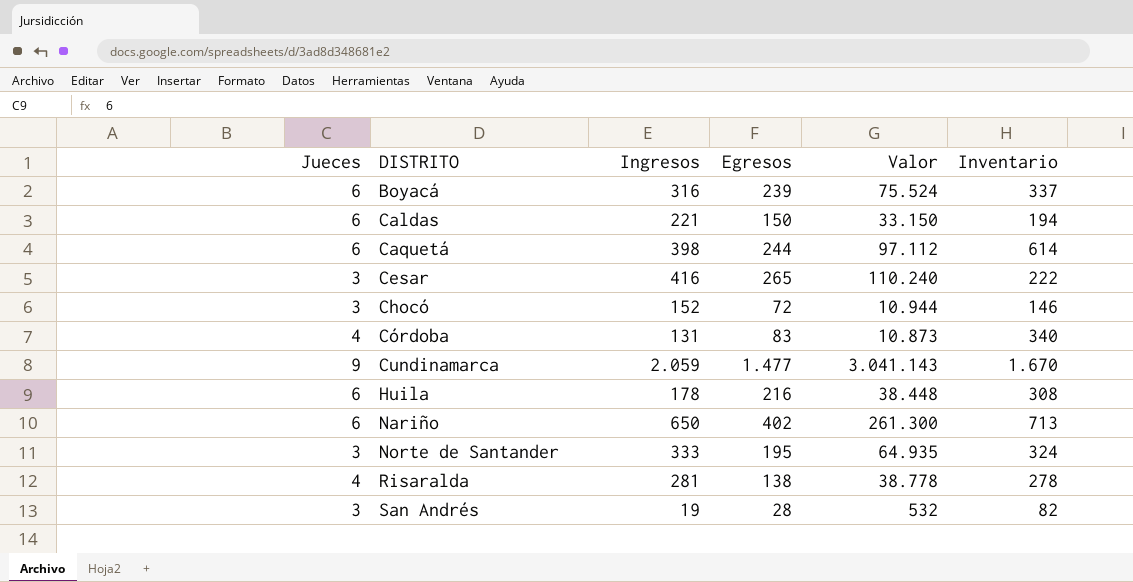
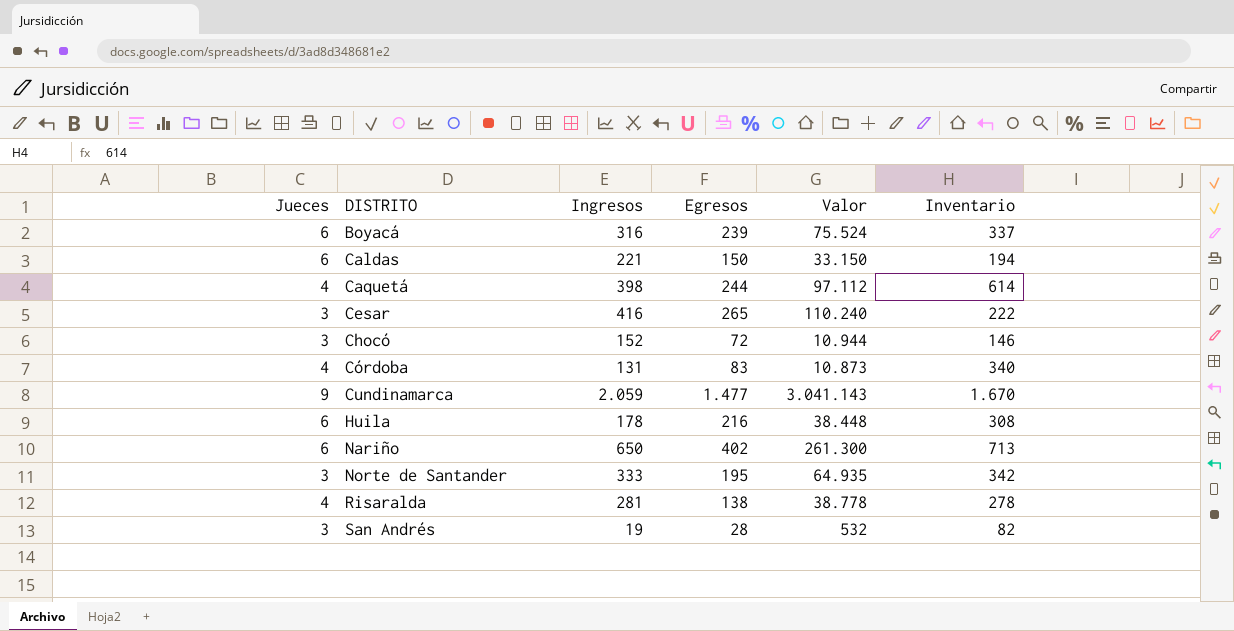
Caquetá | Jueces: 6 -> 4
Norte de Santander | Inventario: 324 -> 342

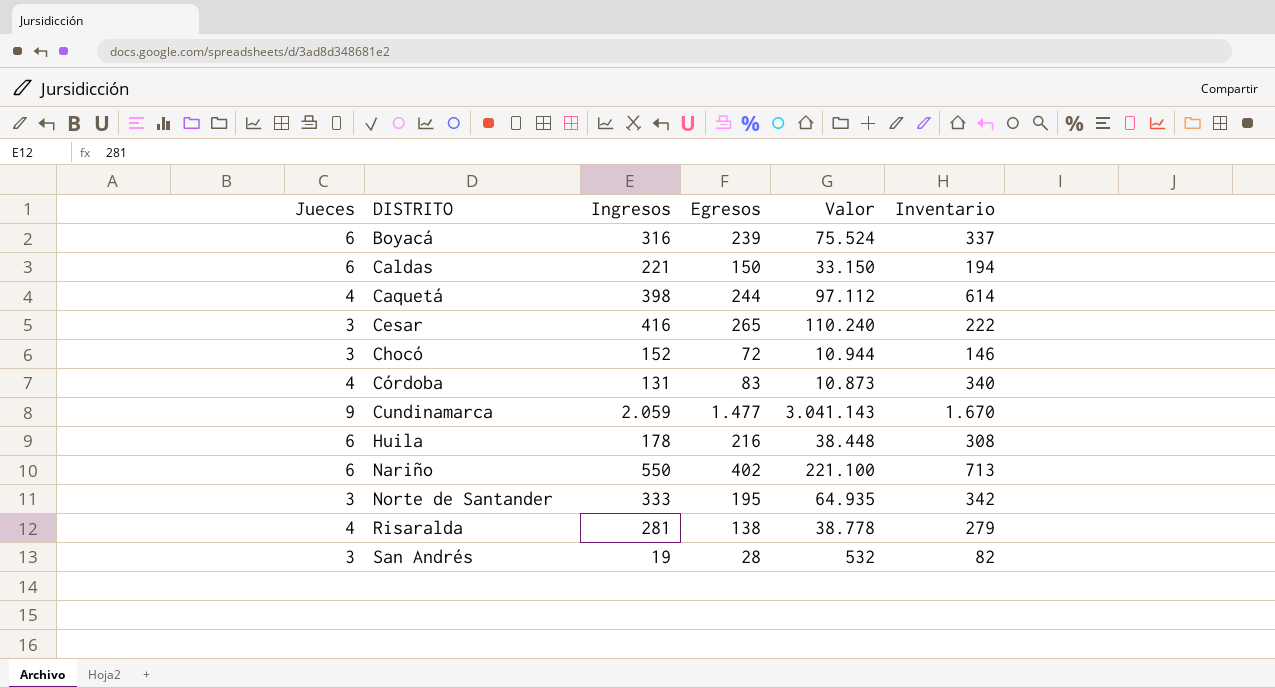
Nariño | Ingresos: 650 -> 550
Nariño | Valor: 261.300 -> 221.100
Risaralda | Inventario: 278 -> 279

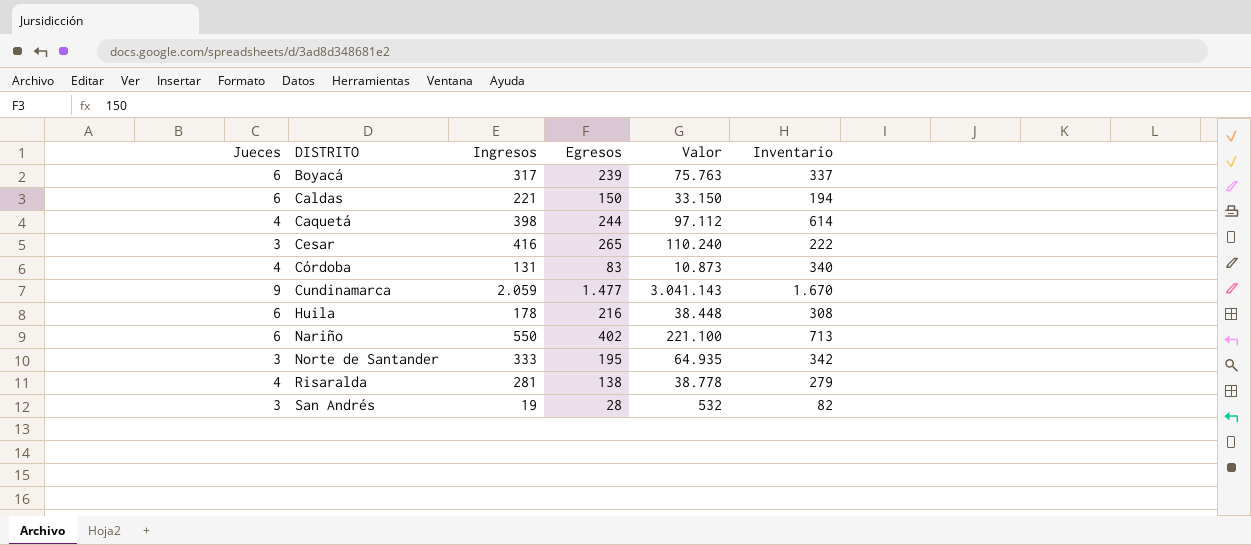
row Chocó: 3 | 152 | 72 | 10.944 | 146 -> none
Boyacá | Ingresos: 316 -> 317
Boyacá | Valor: 75.524 -> 75.763

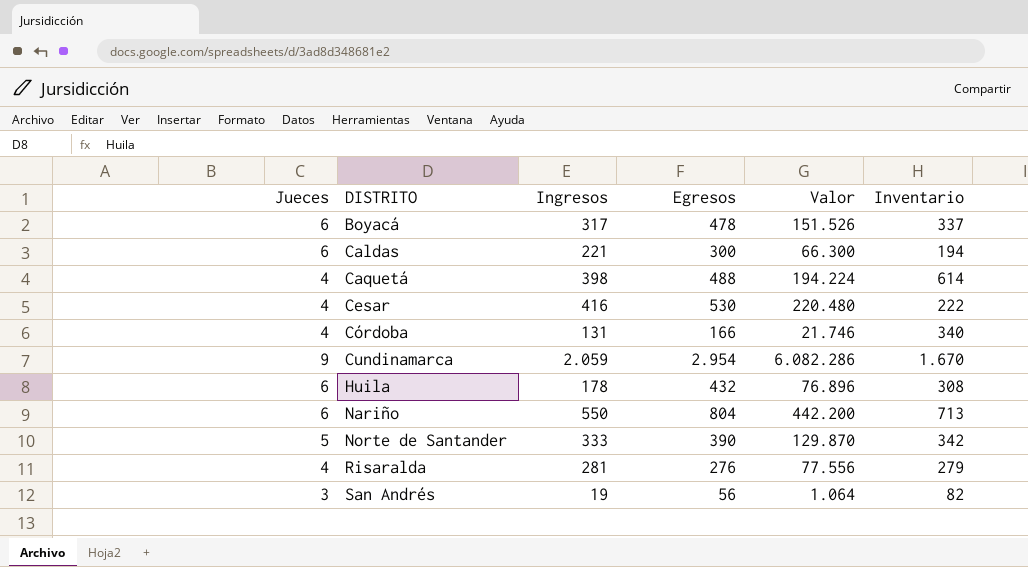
Boyacá | Egresos: 239 -> 478
Boyacá | Valor: 75.763 -> 151.526
Caldas | Egresos: 150 -> 300
Caldas | Valor: 33.150 -> 66.300
Caquetá | Egresos: 244 -> 488
Caquetá | Valor: 97.112 -> 194.224
Cesar | Jueces: 3 -> 4
Cesar | Egresos: 265 -> 530
Cesar | Valor: 110.240 -> 220.480
Córdoba | Egresos: 83 -> 166
Córdoba | Valor: 10.873 -> 21.746
Cundinamarca | Egresos: 1.477 -> 2.954
Cundinamarca | Valor: 3.041.143 -> 6.082.286
Huila | Egresos: 216 -> 432
Huila | Valor: 38.448 -> 76.896
Nariño | Egresos: 402 -> 804
Nariño | Valor: 221.100 -> 442.200
Norte de Santander | Jueces: 3 -> 5
Norte de Santander | Egresos: 195 -> 390
Norte de Santander | Valor: 64.935 -> 129.870
Risaralda | Egresos: 138 -> 276
Risaralda | Valor: 38.778 -> 77.556
San Andrés | Egresos: 28 -> 56
San Andrés | Valor: 532 -> 1.064

